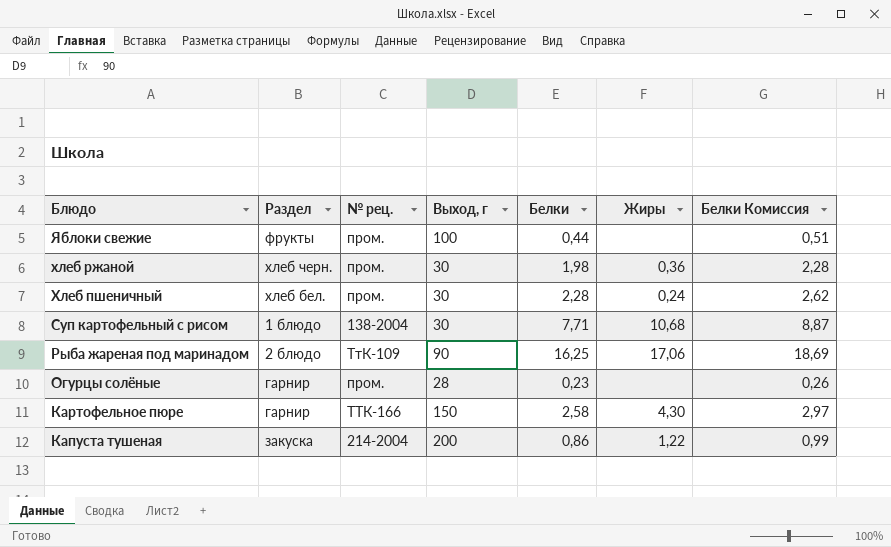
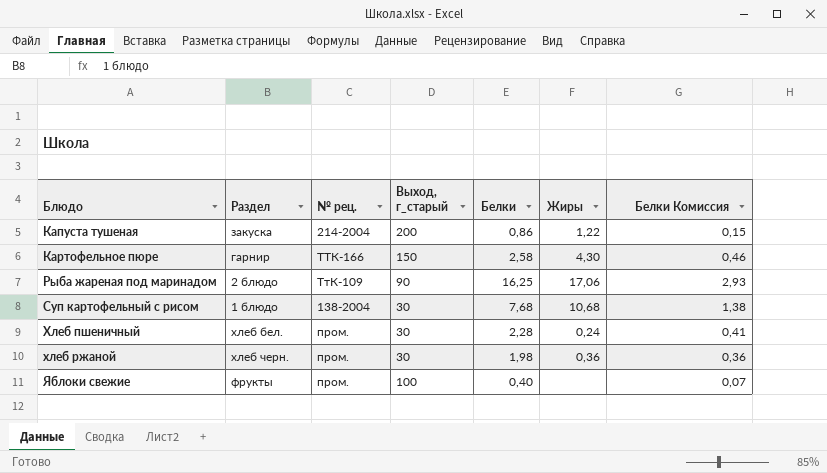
row order: Блюдо descending -> Блюдо ascending
column name: Выход, г -> Выход, г_старый
column Белки Комиссия | formula: [Белки] * 1,15 -> [Белки] * 0,18
row Огурцы солёные: гарнир | пром. | 28 | 0,23 | none | 0,26 -> none
Суп картофельный с рисом | Белки: 7,71 -> 7,68
Яблоки свежие | Белки: 0,44 -> 0,40

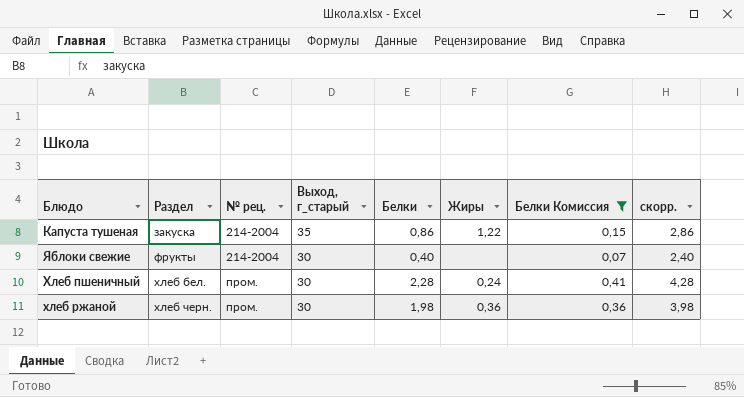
filter: none -> Белки Комиссия <= 0,41
row order: Блюдо ascending -> Раздел ascending
column скорр. | formula: none -> [Белки] + 2
Капуста тушеная | Выход, г_старый: 200 -> 35
Яблоки свежие | № рец.: пром. -> 214-2004
Яблоки свежие | Выход, г_старый: 100 -> 30

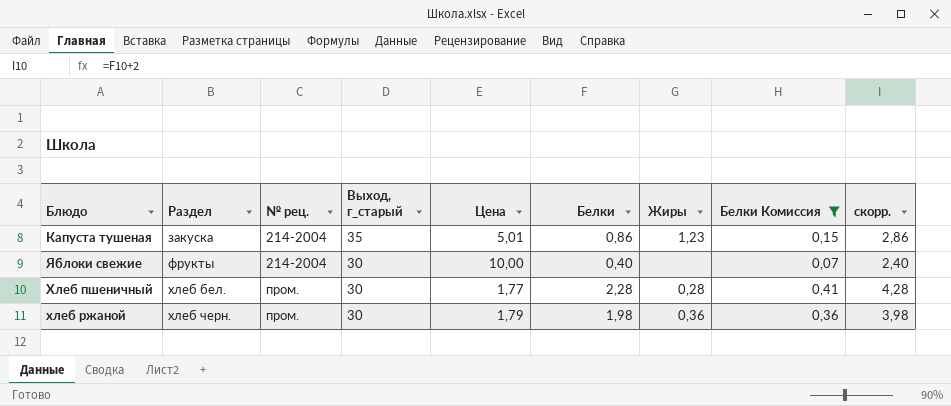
column Цена | position: none -> 5
Капуста тушеная | Жиры: 1,22 -> 1,23
Хлеб пшеничный | Жиры: 0,24 -> 0,28

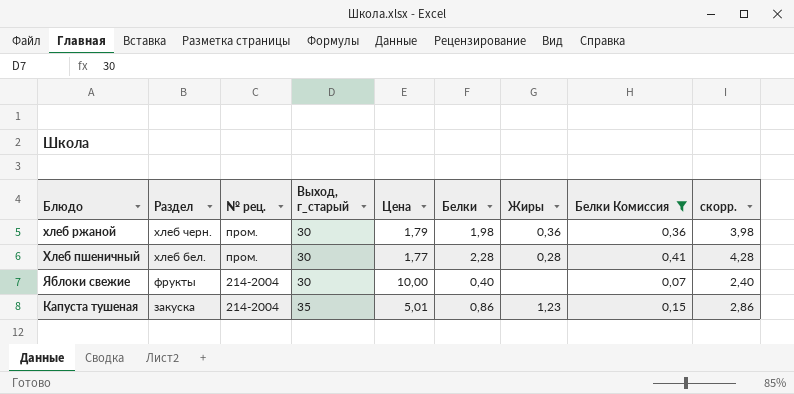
row order: Раздел ascending -> Раздел descending

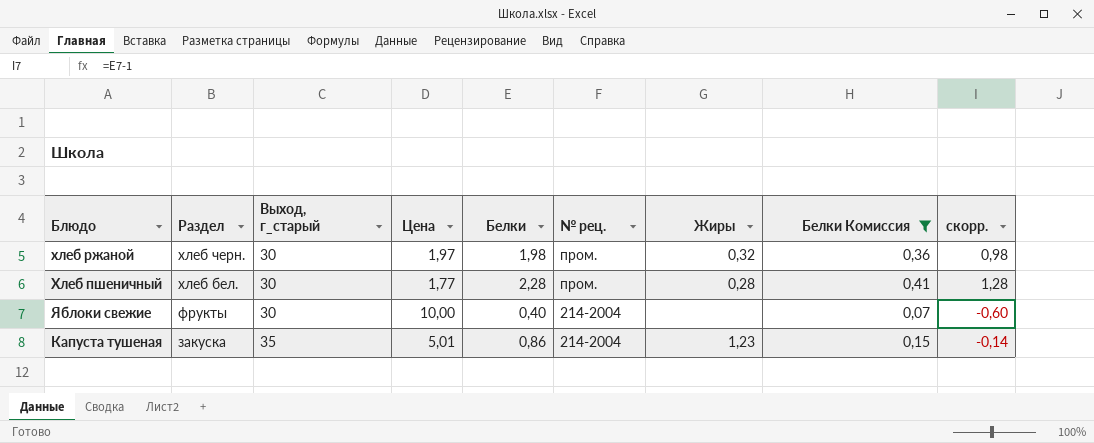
column № рец. | position: 3 -> 6
column скорр. | formula: [Белки] + 2 -> [Белки] - 1
хлеб ржаной | Цена: 1,79 -> 1,97
хлеб ржаной | Жиры: 0,36 -> 0,32

